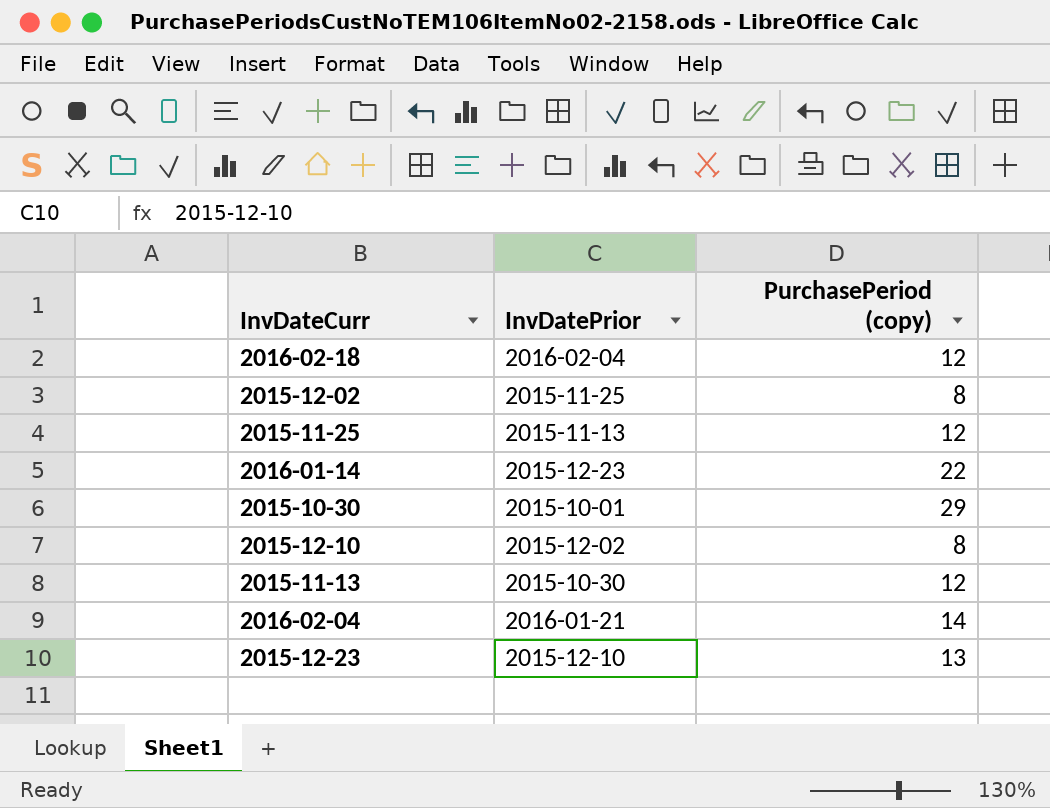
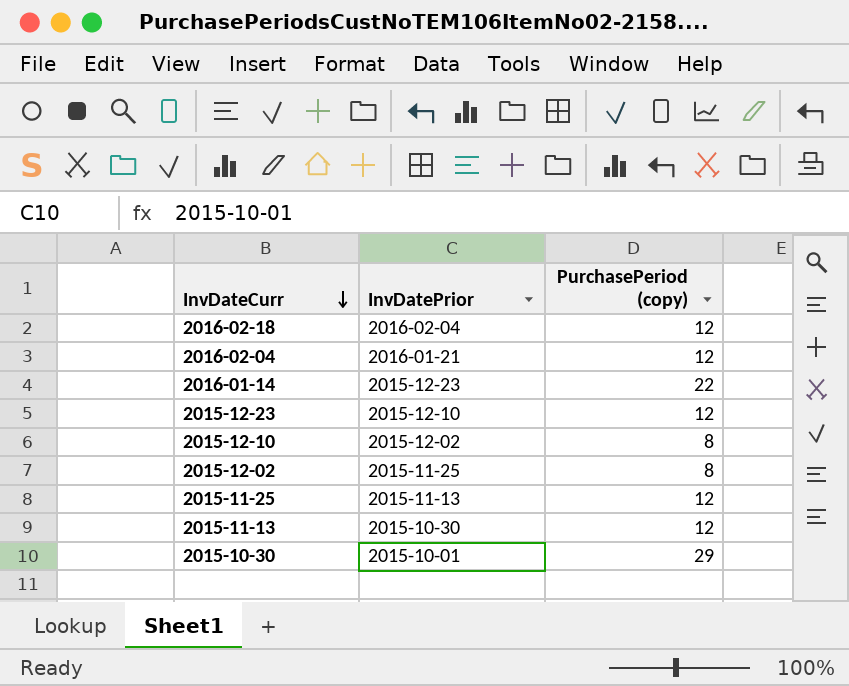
row order: none -> InvDateCurr descending
2016-02-04 | PurchasePeriod (copy): 14 -> 12
2015-12-23 | PurchasePeriod (copy): 13 -> 12

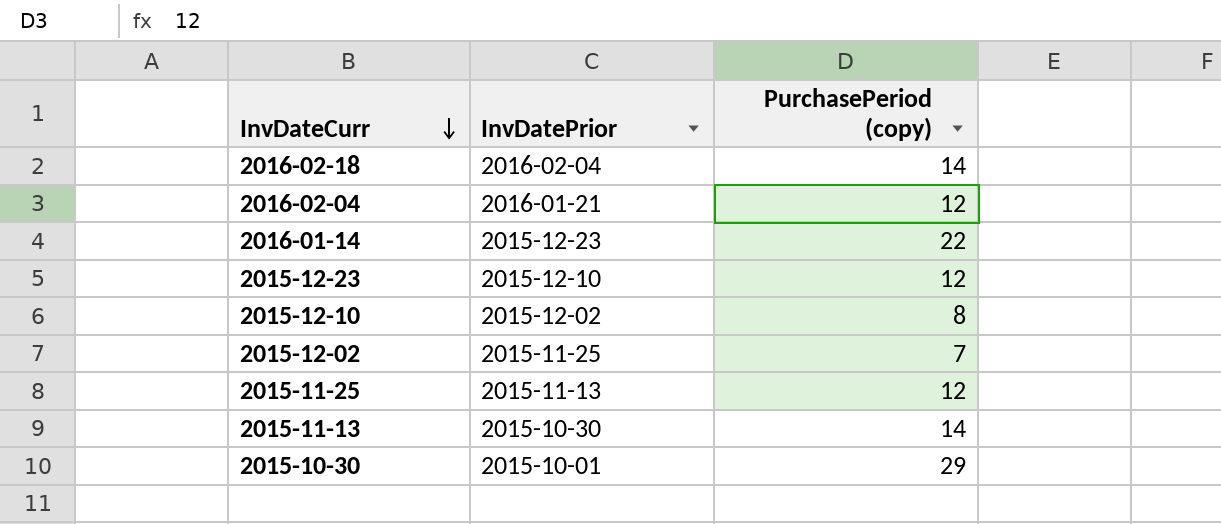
2016-02-18 | PurchasePeriod (copy): 12 -> 14
2015-12-02 | PurchasePeriod (copy): 8 -> 7
2015-11-13 | PurchasePeriod (copy): 12 -> 14

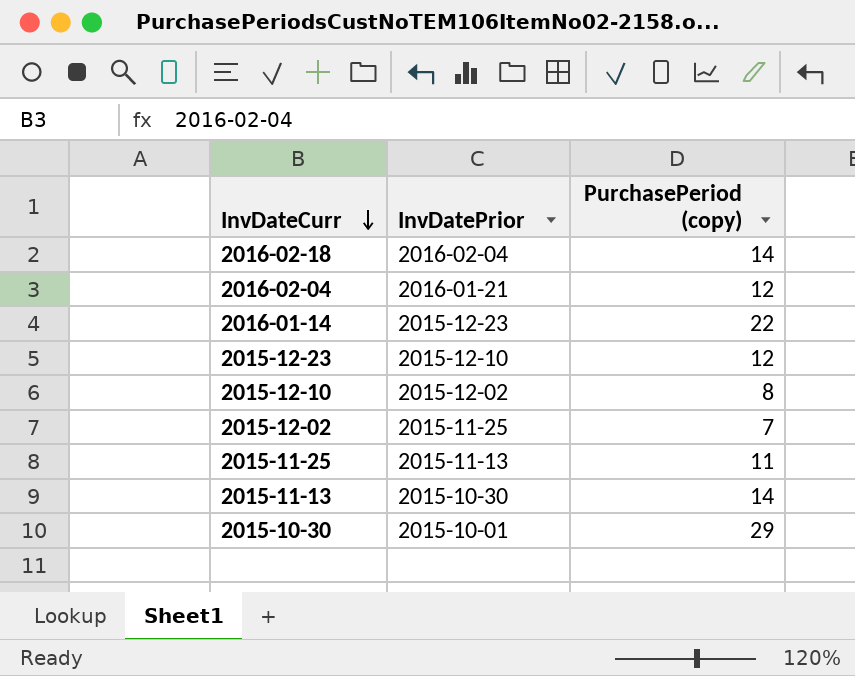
2015-11-25 | PurchasePeriod (copy): 12 -> 11

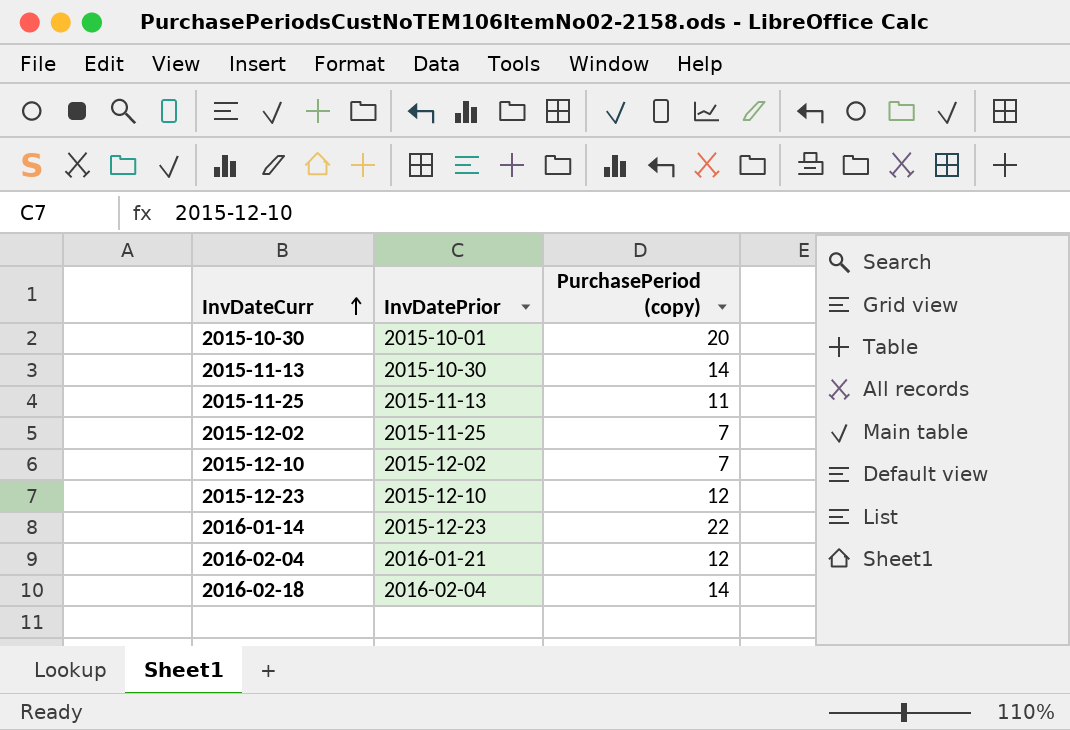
row order: InvDateCurr descending -> InvDateCurr ascending
2015-10-30 | PurchasePeriod (copy): 29 -> 20
2015-12-10 | PurchasePeriod (copy): 8 -> 7

